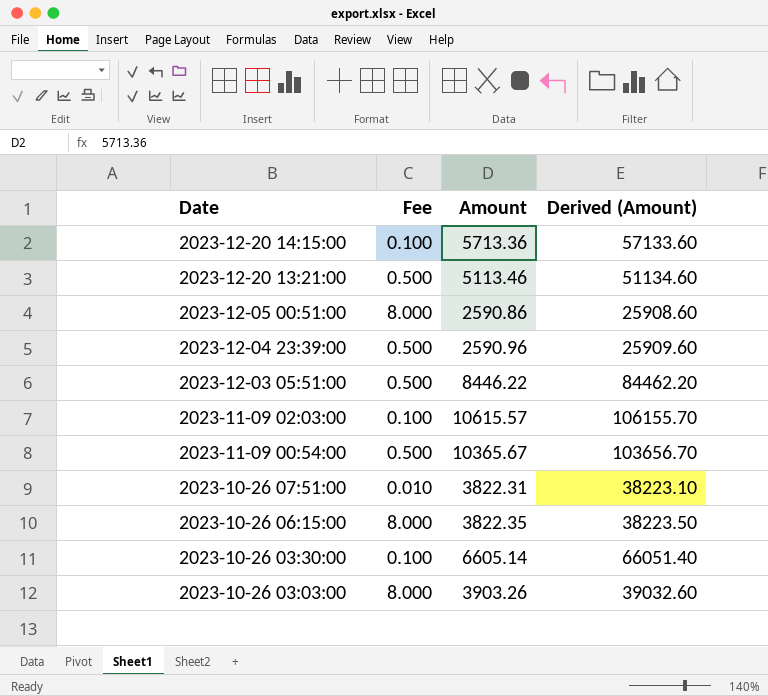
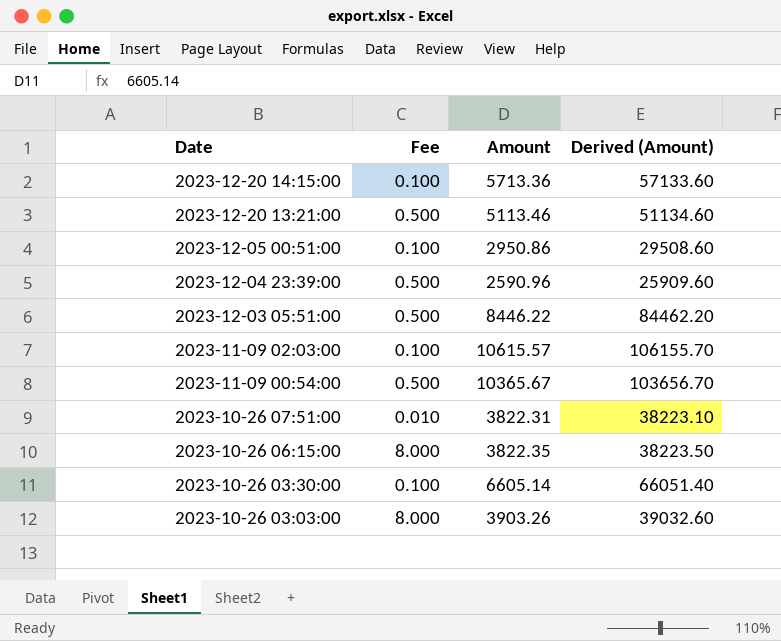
2023-12-05 00:51:00 | Fee: 8.000 -> 0.100
2023-12-05 00:51:00 | Amount: 2590.86 -> 2950.86
2023-12-05 00:51:00 | Derived (Amount): 25908.60 -> 29508.60

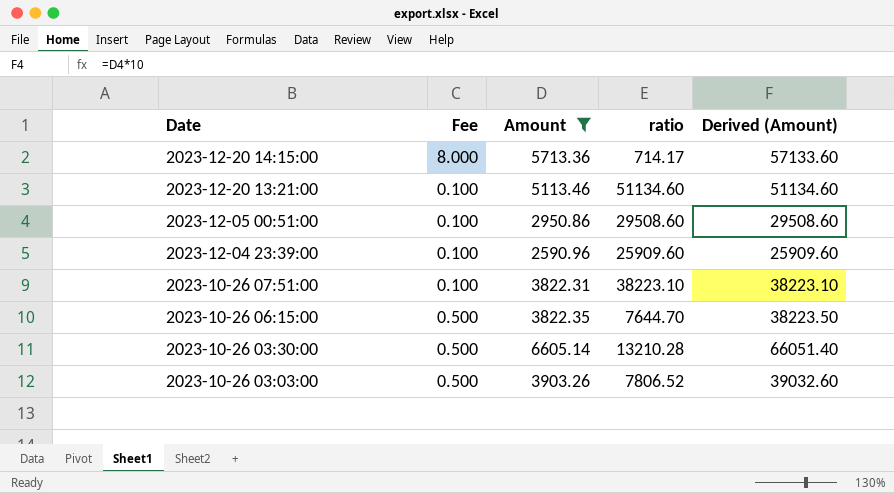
filter: none -> Amount <= 6605.14
column ratio | formula: none -> [Amount] / [Fee]
2023-12-20 14:15:00 | Fee: 0.100 -> 8.000
2023-12-20 13:21:00 | Fee: 0.500 -> 0.100
2023-12-04 23:39:00 | Fee: 0.500 -> 0.100
2023-10-26 07:51:00 | Fee: 0.010 -> 0.100
2023-10-26 06:15:00 | Fee: 8.000 -> 0.500
2023-10-26 03:30:00 | Fee: 0.100 -> 0.500
2023-10-26 03:03:00 | Fee: 8.000 -> 0.500

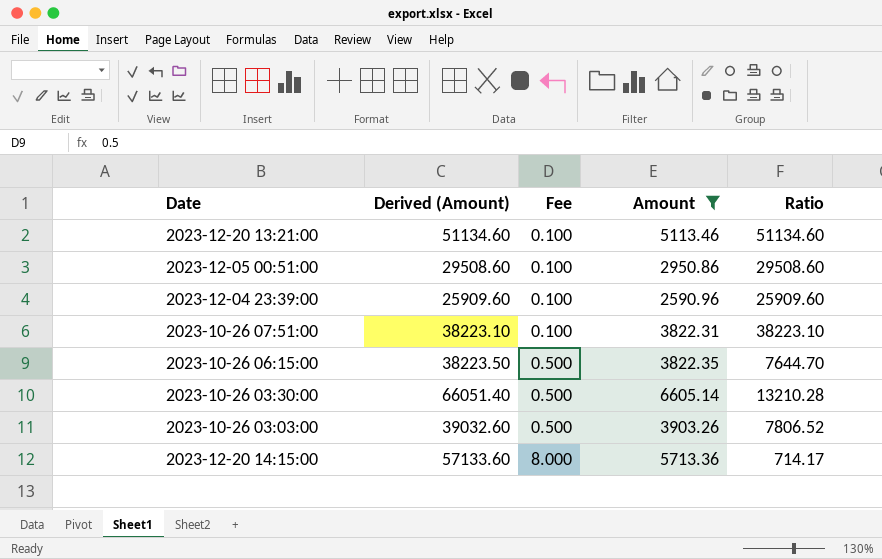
row order: Date descending -> Fee ascending
column Derived (Amount) | position: 5 -> 2
column name: ratio -> Ratio

